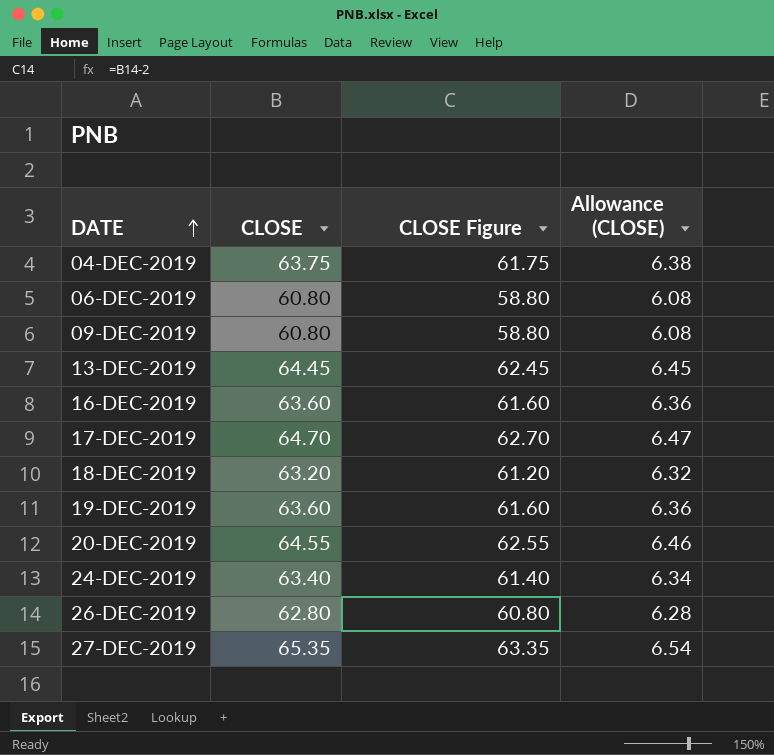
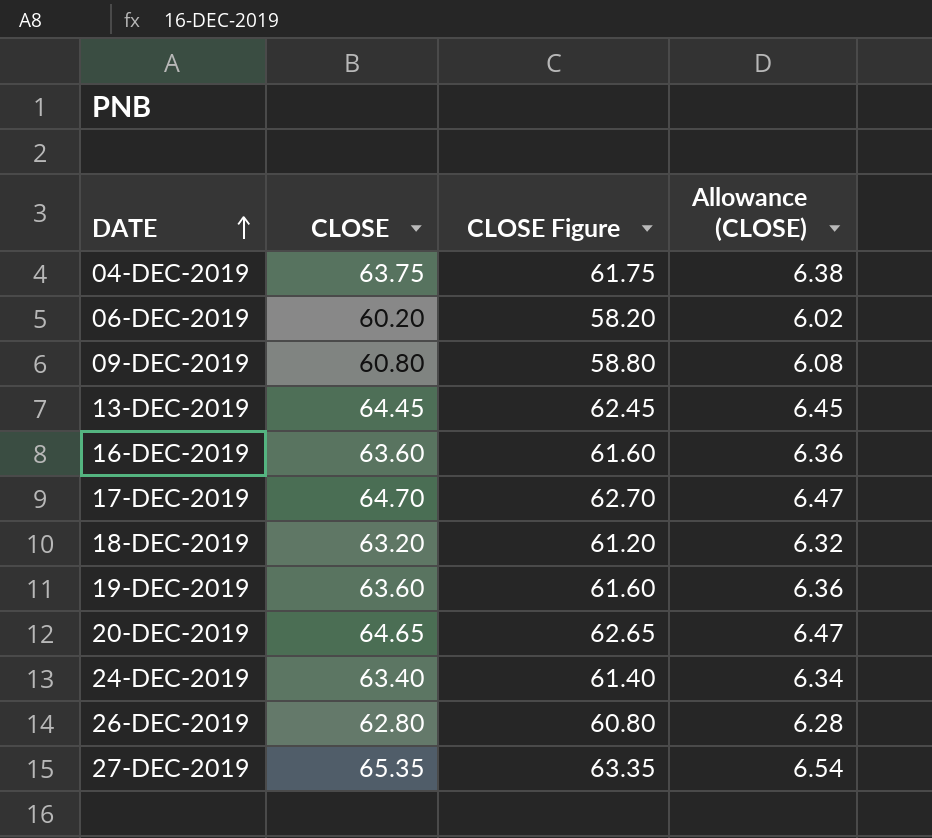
06-DEC-2019 | CLOSE: 60.80 -> 60.20
06-DEC-2019 | CLOSE Figure: 58.80 -> 58.20
06-DEC-2019 | Allowance (CLOSE): 6.08 -> 6.02
20-DEC-2019 | CLOSE: 64.55 -> 64.65
20-DEC-2019 | CLOSE Figure: 62.55 -> 62.65
20-DEC-2019 | Allowance (CLOSE): 6.46 -> 6.47

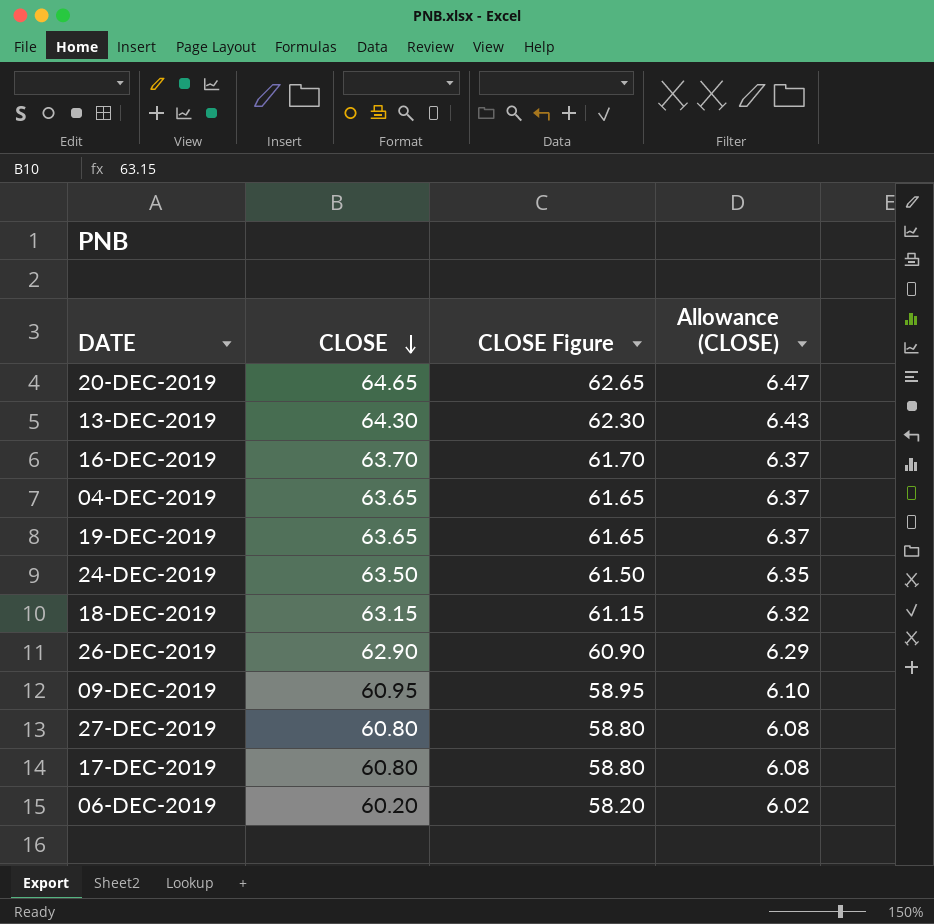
row order: DATE ascending -> CLOSE descending
13-DEC-2019 | CLOSE: 64.45 -> 64.30
13-DEC-2019 | CLOSE Figure: 62.45 -> 62.30
13-DEC-2019 | Allowance (CLOSE): 6.45 -> 6.43
16-DEC-2019 | CLOSE: 63.60 -> 63.70
16-DEC-2019 | CLOSE Figure: 61.60 -> 61.70
16-DEC-2019 | Allowance (CLOSE): 6.36 -> 6.37
04-DEC-2019 | CLOSE: 63.75 -> 63.65
04-DEC-2019 | CLOSE Figure: 61.75 -> 61.65
04-DEC-2019 | Allowance (CLOSE): 6.38 -> 6.37
19-DEC-2019 | CLOSE: 63.60 -> 63.65
19-DEC-2019 | CLOSE Figure: 61.60 -> 61.65
19-DEC-2019 | Allowance (CLOSE): 6.36 -> 6.37
24-DEC-2019 | CLOSE: 63.40 -> 63.50
24-DEC-2019 | CLOSE Figure: 61.40 -> 61.50
24-DEC-2019 | Allowance (CLOSE): 6.34 -> 6.35
18-DEC-2019 | CLOSE: 63.20 -> 63.15
18-DEC-2019 | CLOSE Figure: 61.20 -> 61.15
26-DEC-2019 | CLOSE: 62.80 -> 62.90
26-DEC-2019 | CLOSE Figure: 60.80 -> 60.90
26-DEC-2019 | Allowance (CLOSE): 6.28 -> 6.29
09-DEC-2019 | CLOSE: 60.80 -> 60.95
09-DEC-2019 | CLOSE Figure: 58.80 -> 58.95
09-DEC-2019 | Allowance (CLOSE): 6.08 -> 6.10
27-DEC-2019 | CLOSE: 65.35 -> 60.80
27-DEC-2019 | CLOSE Figure: 63.35 -> 58.80
27-DEC-2019 | Allowance (CLOSE): 6.54 -> 6.08
17-DEC-2019 | CLOSE: 64.70 -> 60.80
17-DEC-2019 | CLOSE Figure: 62.70 -> 58.80
17-DEC-2019 | Allowance (CLOSE): 6.47 -> 6.08

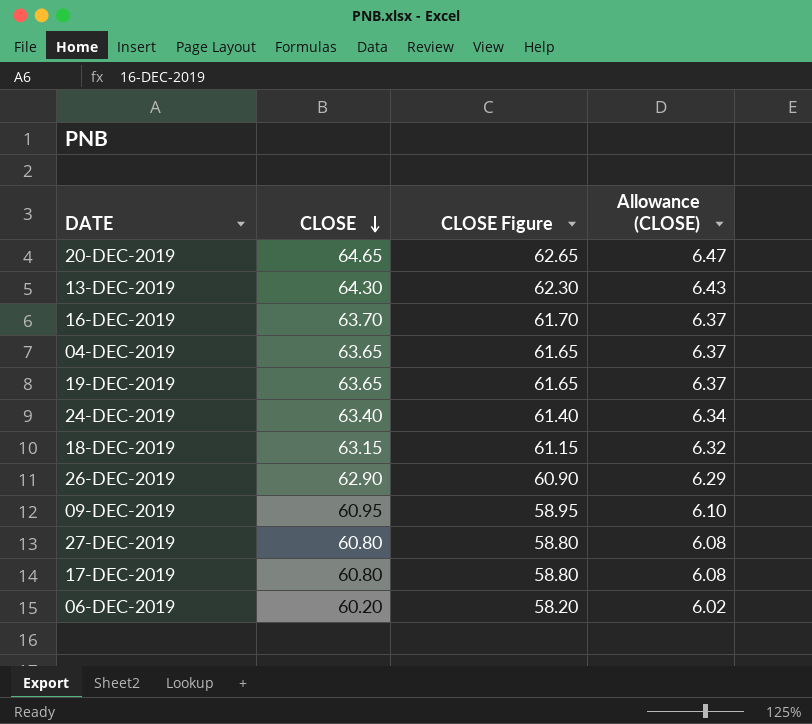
24-DEC-2019 | CLOSE: 63.50 -> 63.40
24-DEC-2019 | CLOSE Figure: 61.50 -> 61.40
24-DEC-2019 | Allowance (CLOSE): 6.35 -> 6.34

